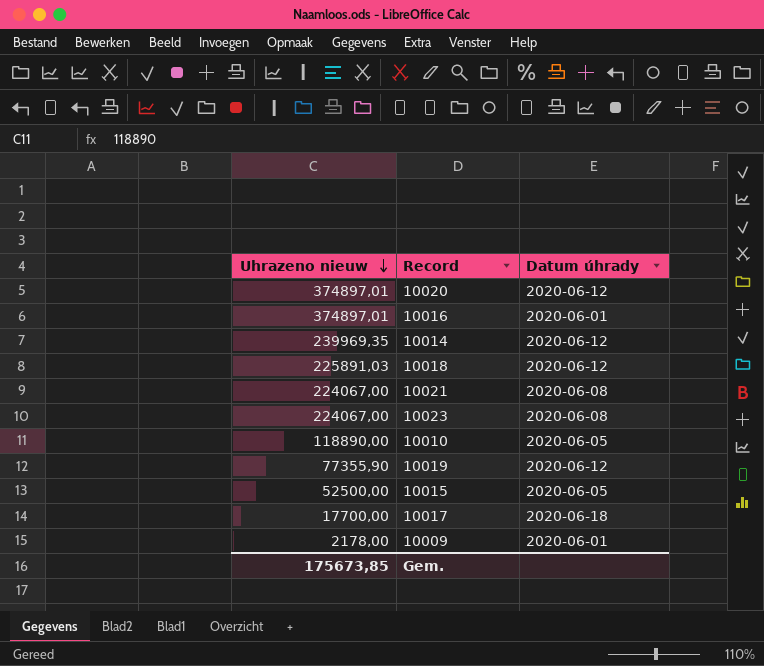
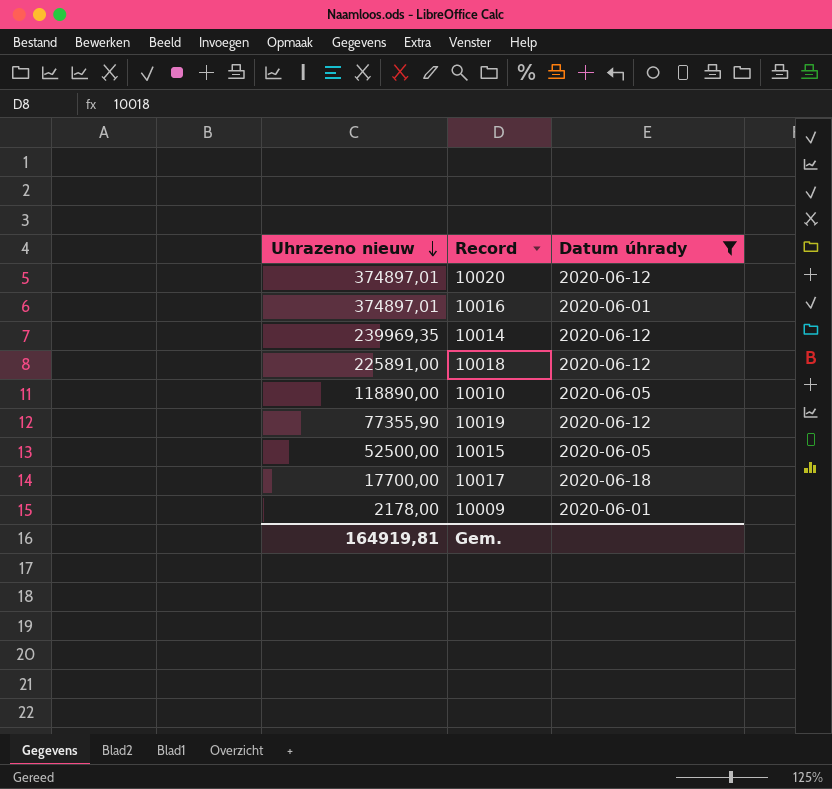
filter: none -> Datum úhrady != 2020-06-08
10018 | Uhrazeno nieuw: 225891,03 -> 225891,00
Gem. | Uhrazeno nieuw: 175673,85 -> 164919,81

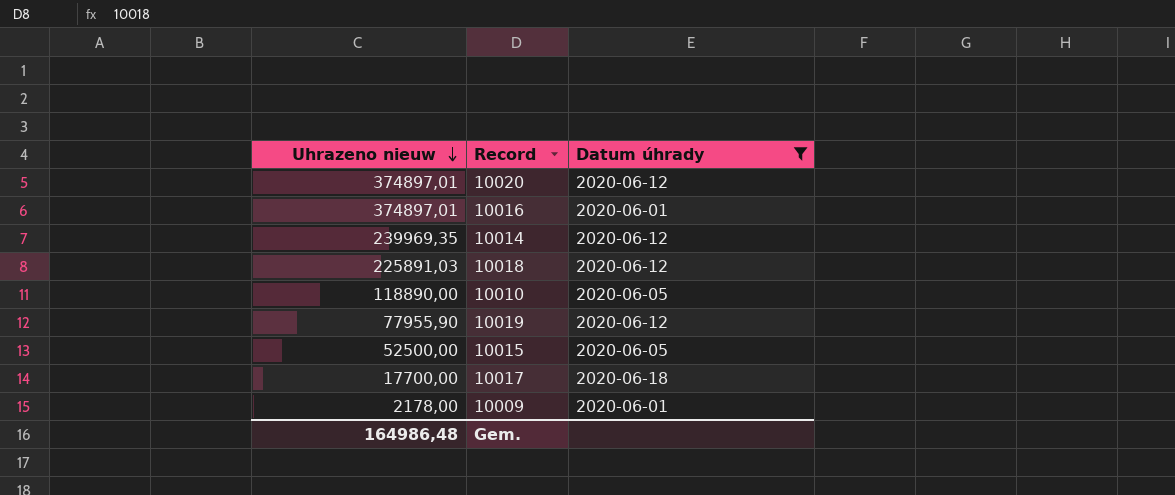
10018 | Uhrazeno nieuw: 225891,00 -> 225891,03
10019 | Uhrazeno nieuw: 77355,90 -> 77955,90
Gem. | Uhrazeno nieuw: 164919,81 -> 164986,48

